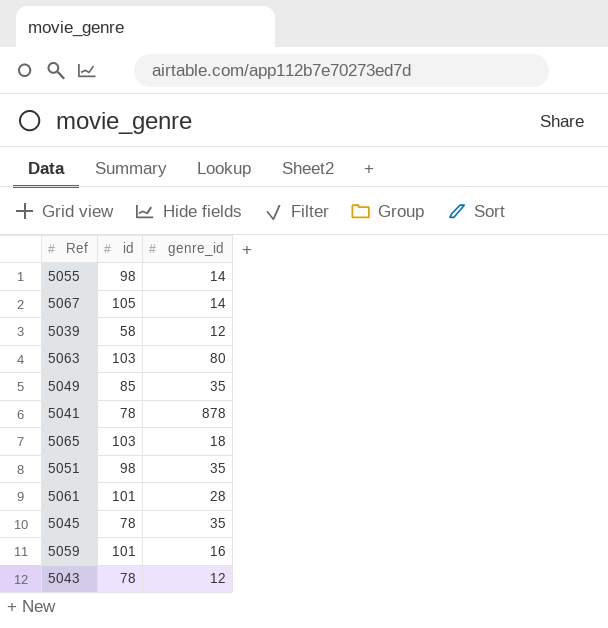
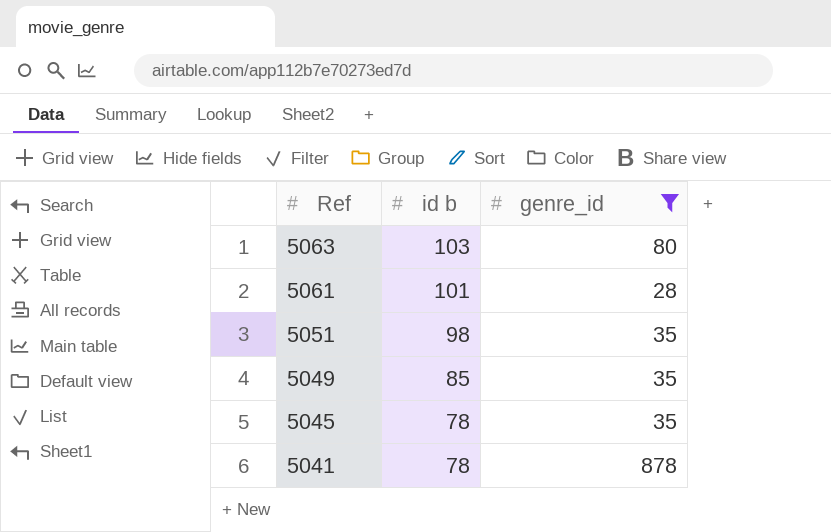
filter: none -> genre_id >= 28
row order: none -> Ref descending
column name: id -> id b

